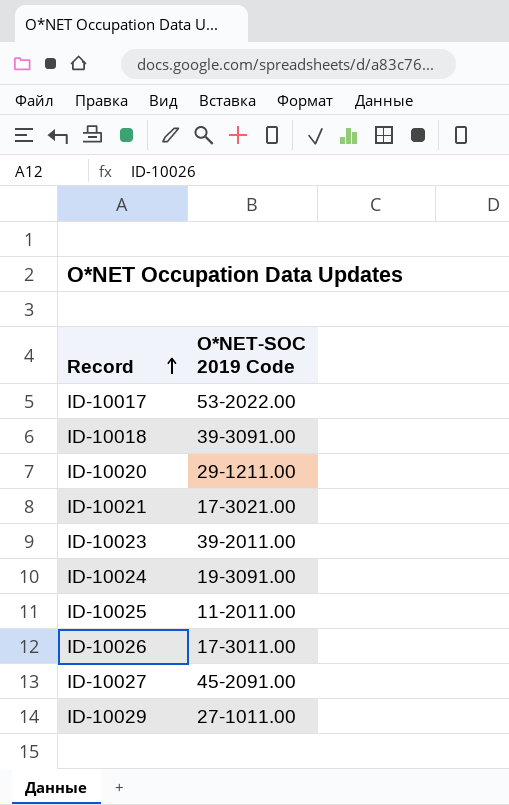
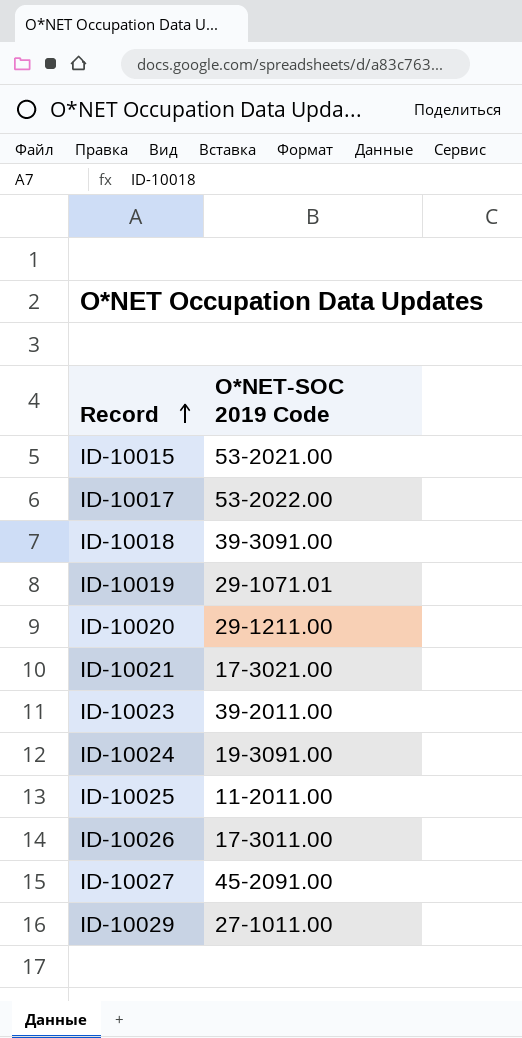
row ID-10015: none -> 53-2021.00
row ID-10019: none -> 29-1071.01

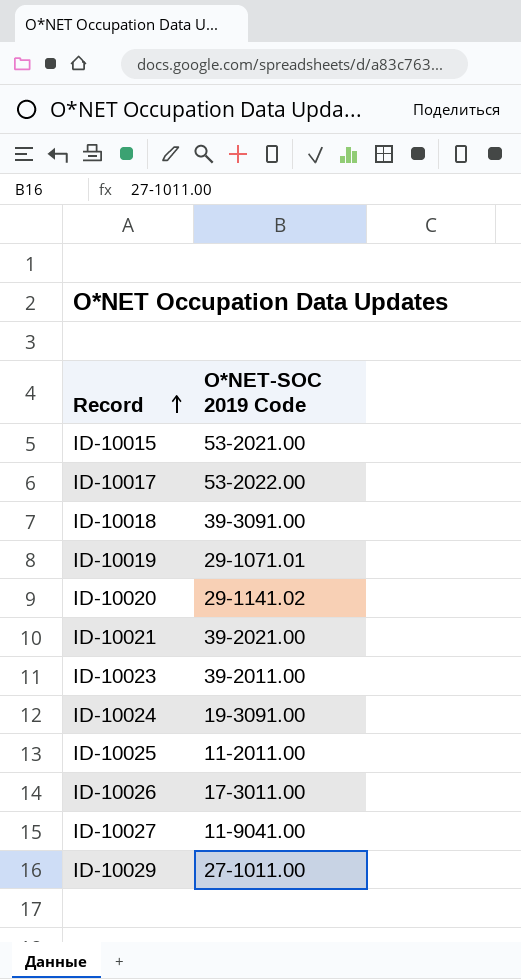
ID-10020 | O*NET-SOC 2019 Code: 29-1211.00 -> 29-1141.02
ID-10021 | O*NET-SOC 2019 Code: 17-3021.00 -> 39-2021.00
ID-10027 | O*NET-SOC 2019 Code: 45-2091.00 -> 11-9041.00

